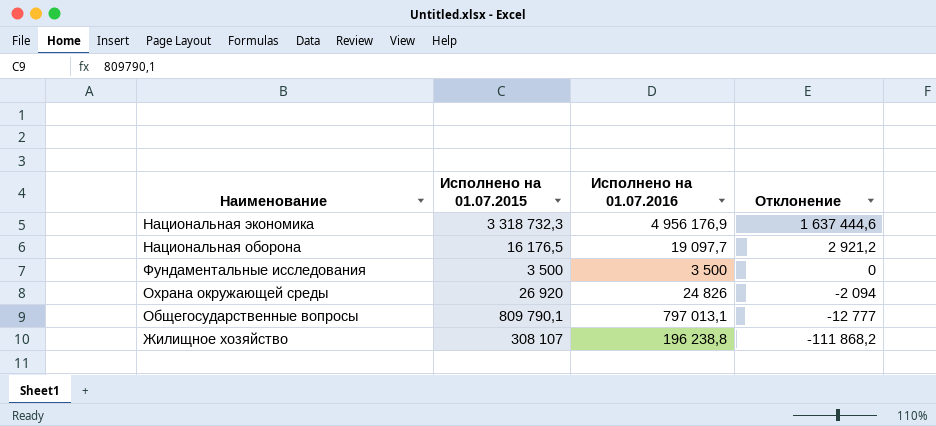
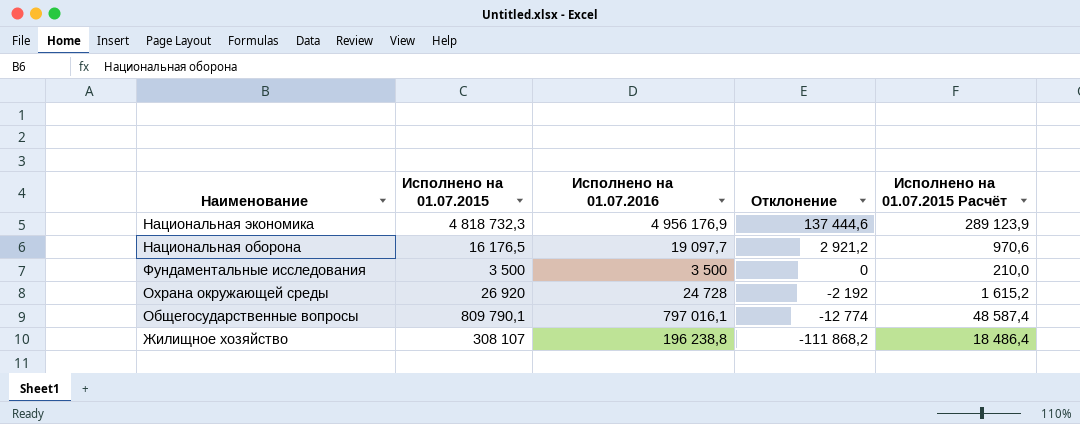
column Исполнено на 01.07.2015 Расчёт | formula: none -> [Исполнено на 01.07.2015] * 0,06
Национальная экономика | Исполнено на 01.07.2015: 3 318 732,3 -> 4 818 732,3
Национальная экономика | Отклонение: 1 637 444,6 -> 137 444,6
Охрана окружающей среды | Исполнено на 01.07.2016: 24 826 -> 24 728
Охрана окружающей среды | Отклонение: -2 094 -> -2 192
Общегосударственные вопросы | Исполнено на 01.07.2016: 797 013,1 -> 797 016,1
Общегосударственные вопросы | Отклонение: -12 777 -> -12 774

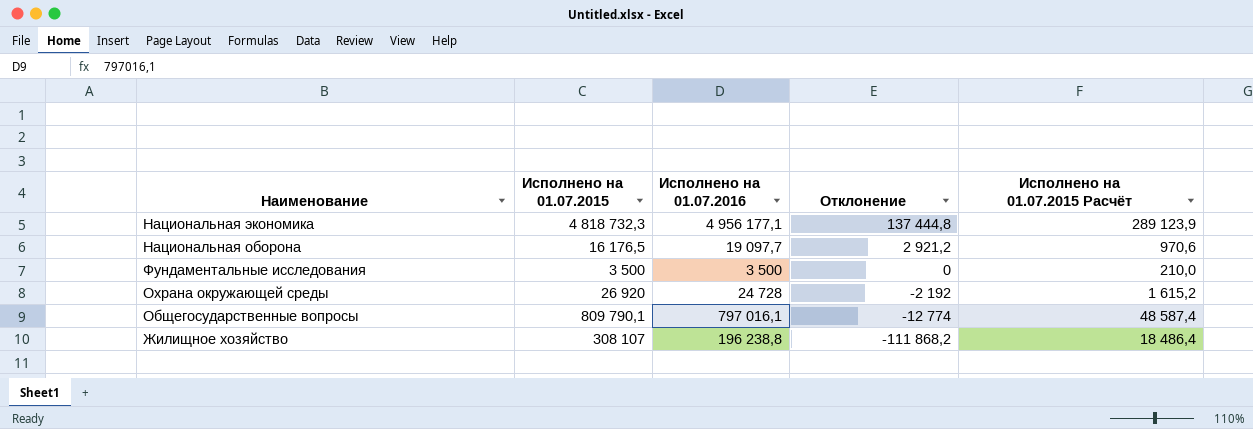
Национальная экономика | Исполнено на 01.07.2016: 4 956 176,9 -> 4 956 177,1
Национальная экономика | Отклонение: 137 444,6 -> 137 444,8

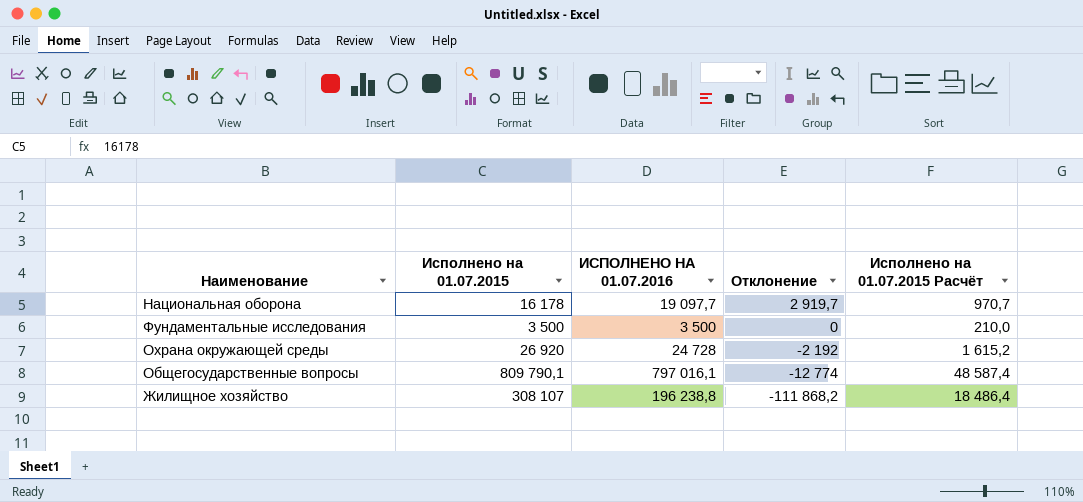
column name: Исполнено на 01.07.2016 -> ИСПОЛНЕНО НА 01.07.2016
row Национальная экономика: 4 818 732,3 | 4 956 177,1 | 137 444,8 | 289 123,9 -> none
Национальная оборона | Исполнено на 01.07.2015: 16 176,5 -> 16 178
Национальная оборона | Отклонение: 2 921,2 -> 2 919,7
Национальная оборона | Исполнено на 01.07.2015 Расчёт: 970,6 -> 970,7

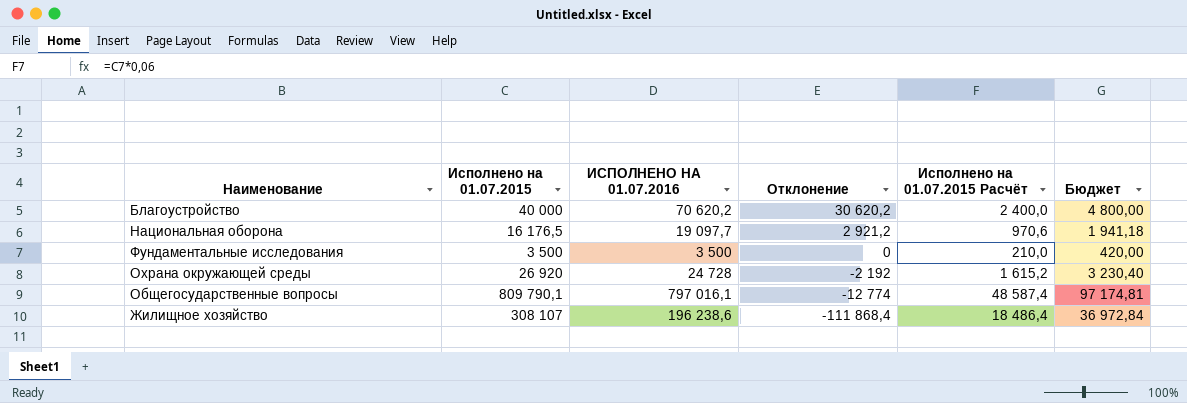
column Бюджет | formula: none -> [Исполнено на 01.07.2015] * 0,12
row Благоустройство: none -> 40 000 | 70 620,2 | 30 620,2 | 2 400,0 | 4 800,00
Национальная оборона | Исполнено на 01.07.2015: 16 178 -> 16 176,5
Национальная оборона | Отклонение: 2 919,7 -> 2 921,2
Национальная оборона | Исполнено на 01.07.2015 Расчёт: 970,7 -> 970,6
Жилищное хозяйство | ИСПОЛНЕНО НА 01.07.2016: 196 238,8 -> 196 238,6
Жилищное хозяйство | Отклонение: -111 868,2 -> -111 868,4

